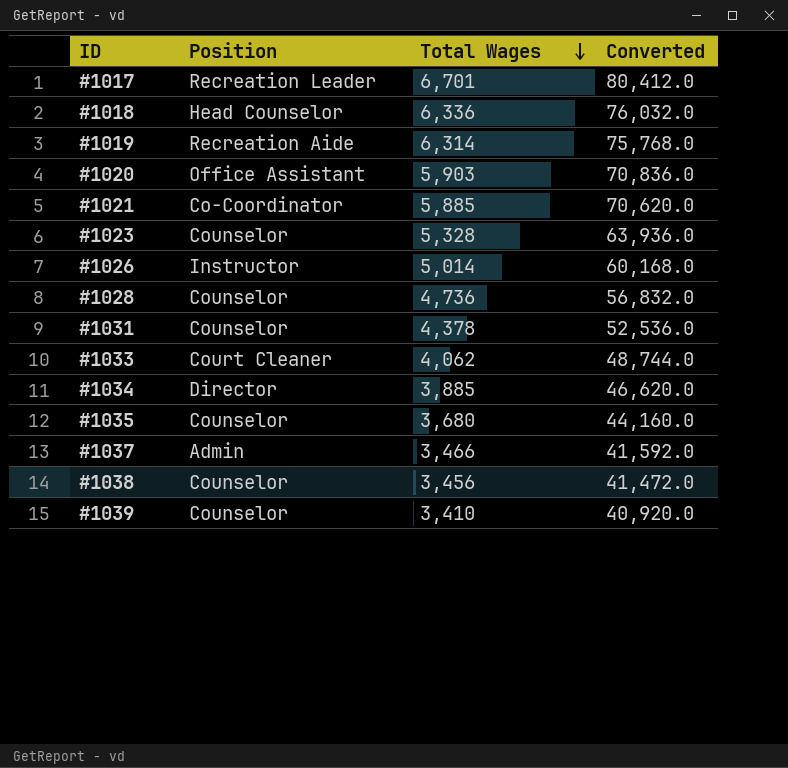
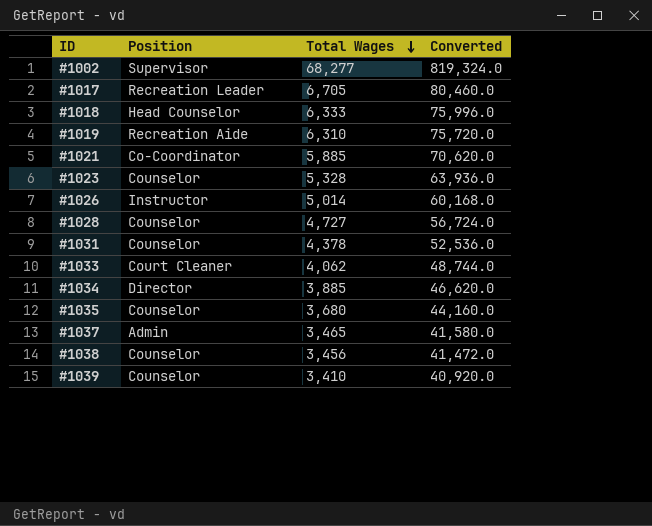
row #1020: Office Assistant | 5,903 | 70,836.0 -> none
row #1002: none -> Supervisor | 68,277 | 819,324.0
#1017 | Total Wages: 6,701 -> 6,705
#1017 | Converted: 80,412.0 -> 80,460.0
#1018 | Total Wages: 6,336 -> 6,333
#1018 | Converted: 76,032.0 -> 75,996.0
#1019 | Total Wages: 6,314 -> 6,310
#1019 | Converted: 75,768.0 -> 75,720.0
#1028 | Total Wages: 4,736 -> 4,727
#1028 | Converted: 56,832.0 -> 56,724.0
#1037 | Total Wages: 3,466 -> 3,465
#1037 | Converted: 41,592.0 -> 41,580.0

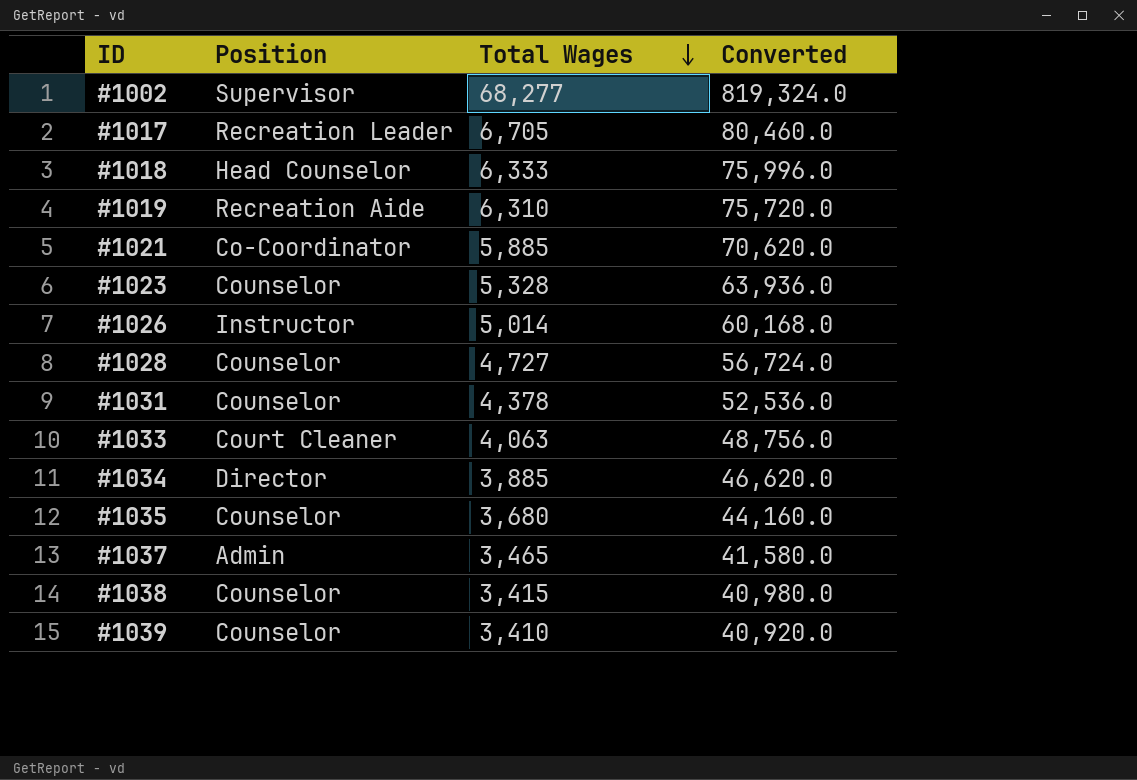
#1033 | Total Wages: 4,062 -> 4,063
#1033 | Converted: 48,744.0 -> 48,756.0
#1038 | Total Wages: 3,456 -> 3,415
#1038 | Converted: 41,472.0 -> 40,980.0

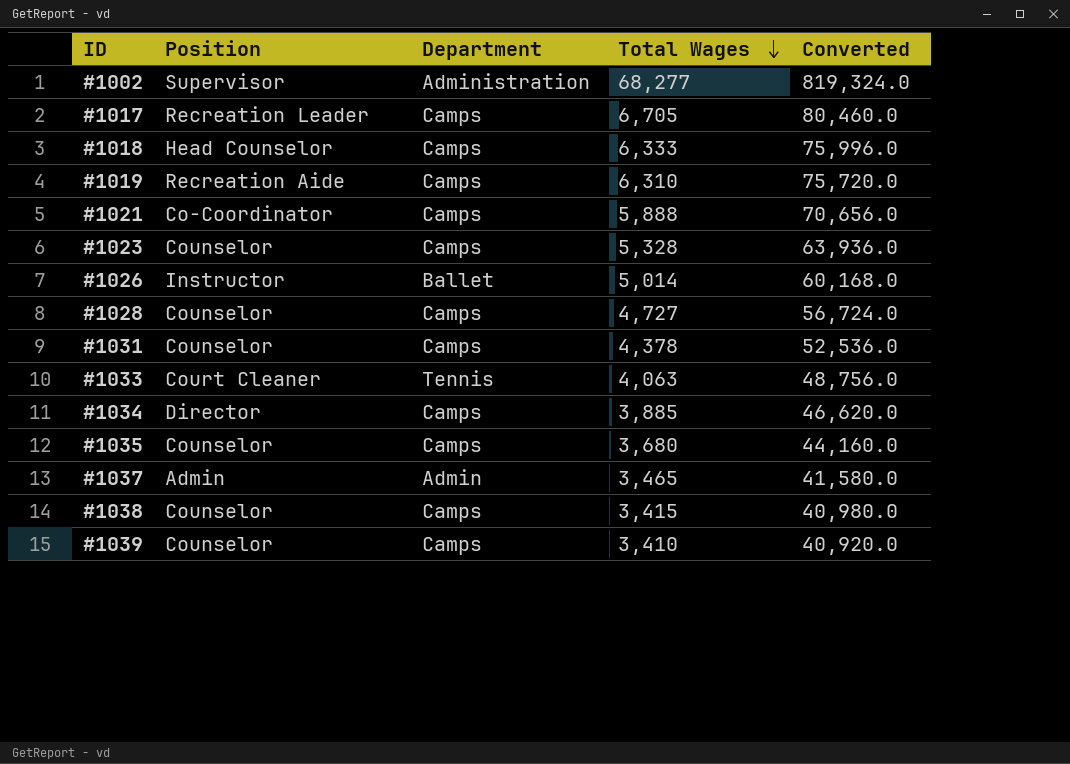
column Department | position: none -> 3
#1021 | Total Wages: 5,885 -> 5,888
#1021 | Converted: 70,620.0 -> 70,656.0

